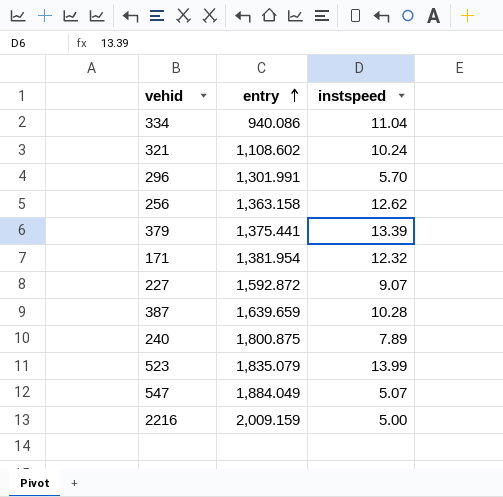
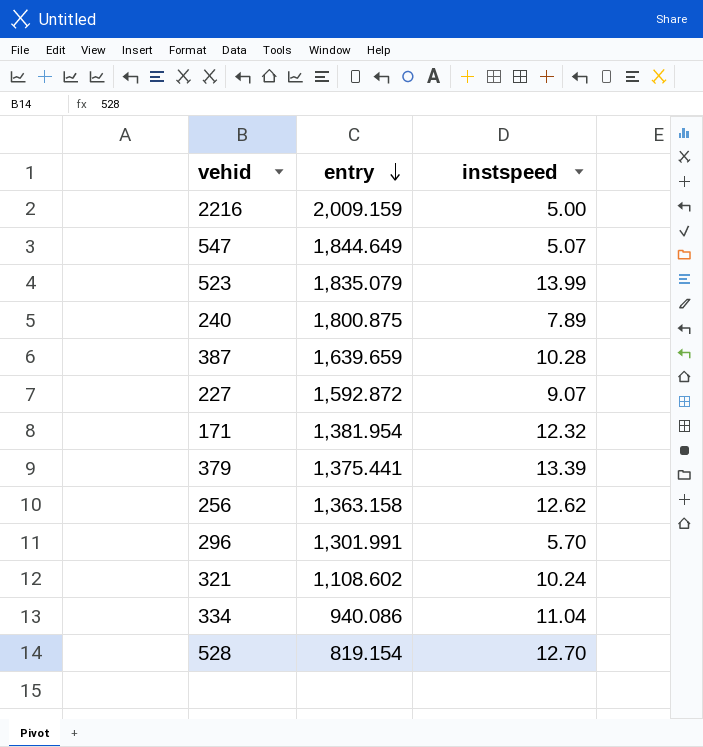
row order: entry ascending -> entry descending
547 | entry: 1,884.049 -> 1,844.649
row 528: none -> 819.154 | 12.70

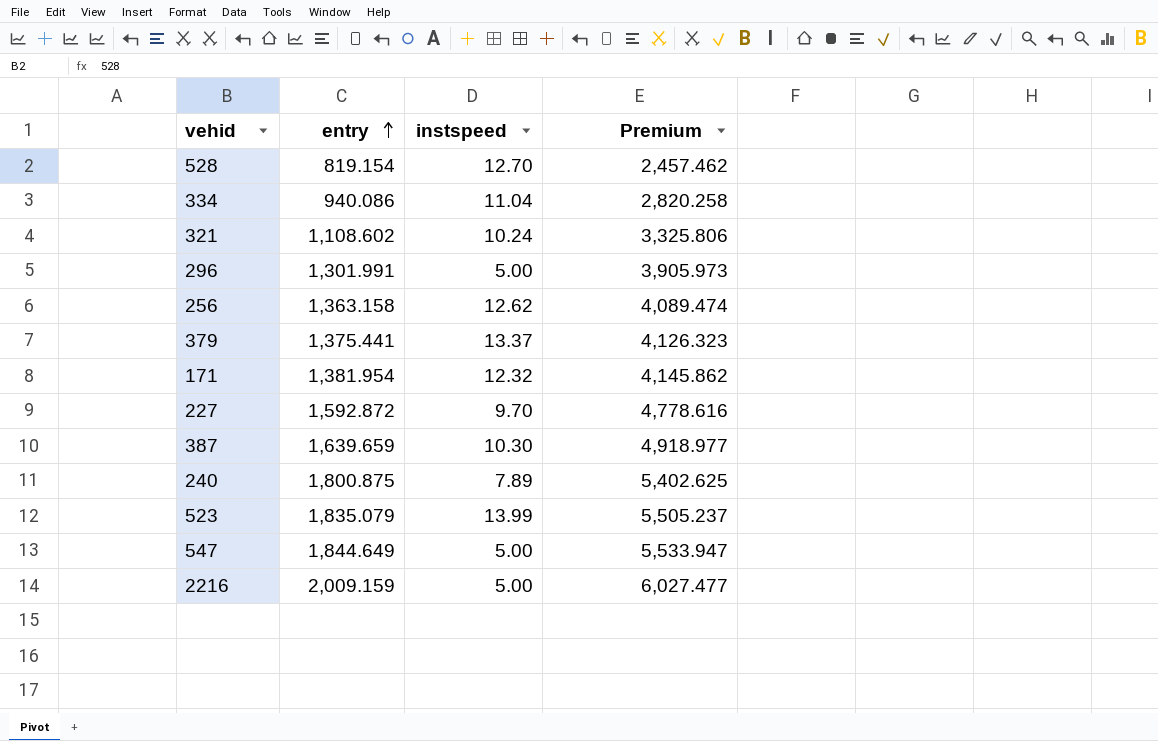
row order: entry descending -> entry ascending
column Premium | formula: none -> [entry] * 3
296 | instspeed: 5.70 -> 5.00
379 | instspeed: 13.39 -> 13.37
227 | instspeed: 9.07 -> 9.70
387 | instspeed: 10.28 -> 10.30
547 | instspeed: 5.07 -> 5.00

